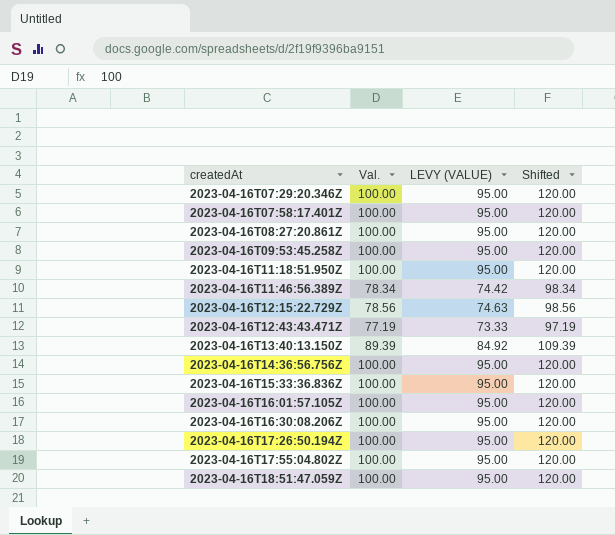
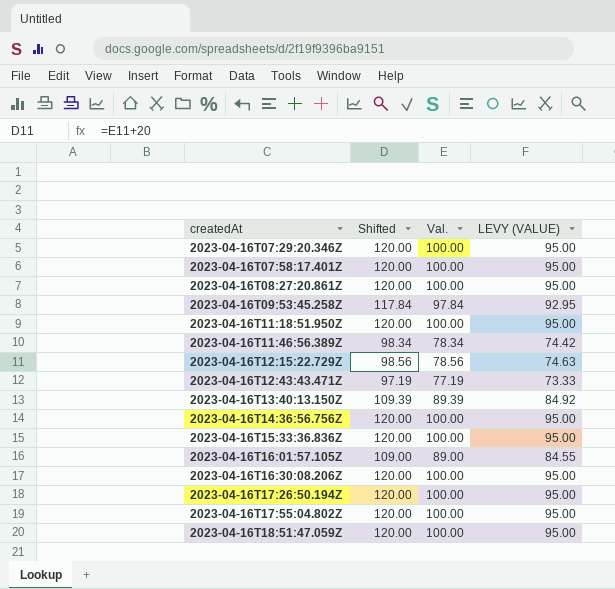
column Shifted | position: 4 -> 2
2023-04-16T09:53:45.258Z | Shifted: 120.00 -> 117.84
2023-04-16T09:53:45.258Z | Val.: 100.00 -> 97.84
2023-04-16T09:53:45.258Z | LEVY (VALUE): 95.00 -> 92.95
2023-04-16T16:01:57.105Z | Shifted: 120.00 -> 109.00
2023-04-16T16:01:57.105Z | Val.: 100.00 -> 89.00
2023-04-16T16:01:57.105Z | LEVY (VALUE): 95.00 -> 84.55

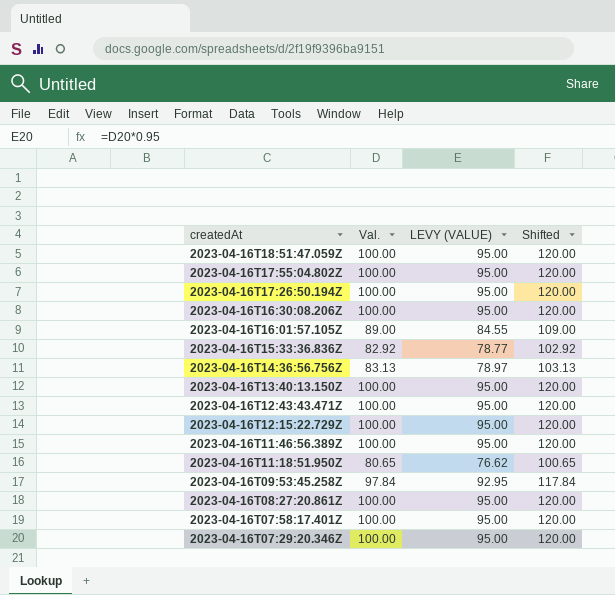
row order: createdAt ascending -> createdAt descending
column Shifted | position: 2 -> 4
2023-04-16T15:33:36.836Z | Val.: 100.00 -> 82.92
2023-04-16T15:33:36.836Z | LEVY (VALUE): 95.00 -> 78.77
2023-04-16T15:33:36.836Z | Shifted: 120.00 -> 102.92
2023-04-16T14:36:56.756Z | Val.: 100.00 -> 83.13
2023-04-16T14:36:56.756Z | LEVY (VALUE): 95.00 -> 78.97
2023-04-16T14:36:56.756Z | Shifted: 120.00 -> 103.13
2023-04-16T13:40:13.150Z | Val.: 89.39 -> 100.00
2023-04-16T13:40:13.150Z | LEVY (VALUE): 84.92 -> 95.00
2023-04-16T13:40:13.150Z | Shifted: 109.39 -> 120.00
2023-04-16T12:43:43.471Z | Val.: 77.19 -> 100.00
2023-04-16T12:43:43.471Z | LEVY (VALUE): 73.33 -> 95.00
2023-04-16T12:43:43.471Z | Shifted: 97.19 -> 120.00
2023-04-16T12:15:22.729Z | Val.: 78.56 -> 100.00
2023-04-16T12:15:22.729Z | LEVY (VALUE): 74.63 -> 95.00
2023-04-16T12:15:22.729Z | Shifted: 98.56 -> 120.00
2023-04-16T11:46:56.389Z | Val.: 78.34 -> 100.00
2023-04-16T11:46:56.389Z | LEVY (VALUE): 74.42 -> 95.00
2023-04-16T11:46:56.389Z | Shifted: 98.34 -> 120.00
2023-04-16T11:18:51.950Z | Val.: 100.00 -> 80.65
2023-04-16T11:18:51.950Z | LEVY (VALUE): 95.00 -> 76.62
2023-04-16T11:18:51.950Z | Shifted: 120.00 -> 100.65

